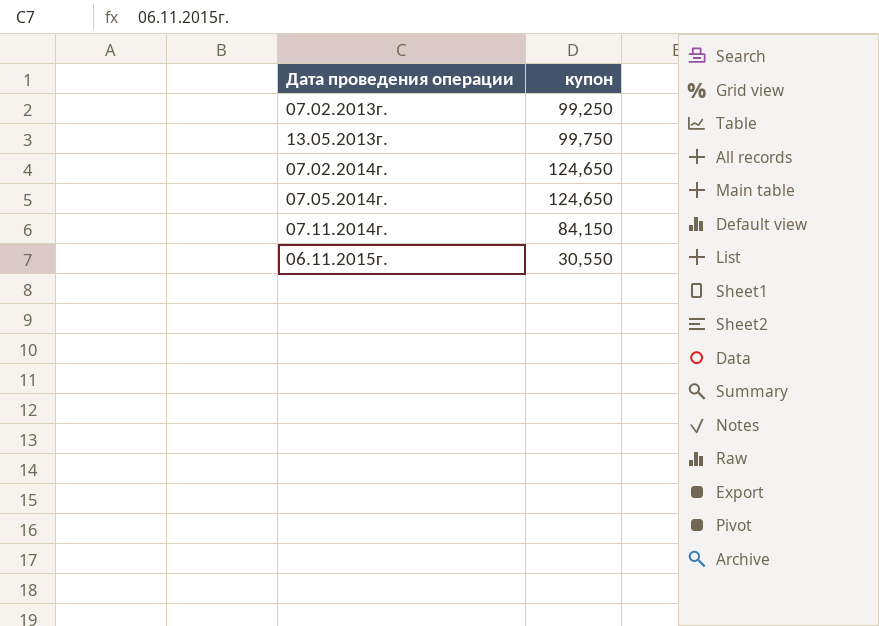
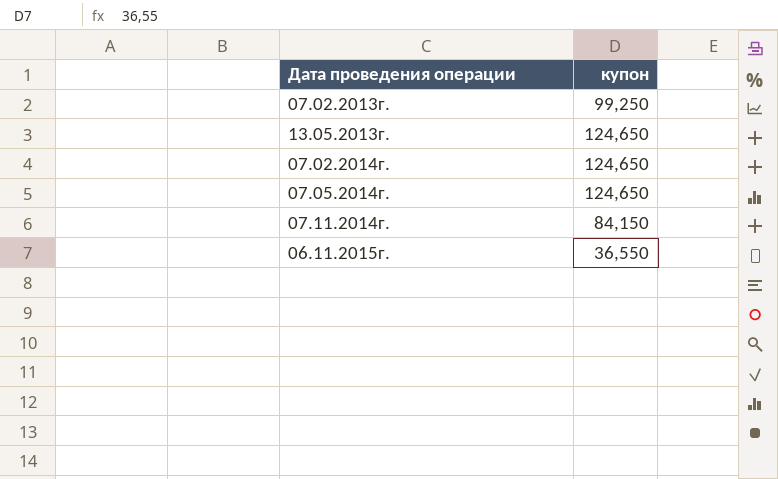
13.05.2013г. | купон: 99,750 -> 124,650
06.11.2015г. | купон: 30,550 -> 36,550

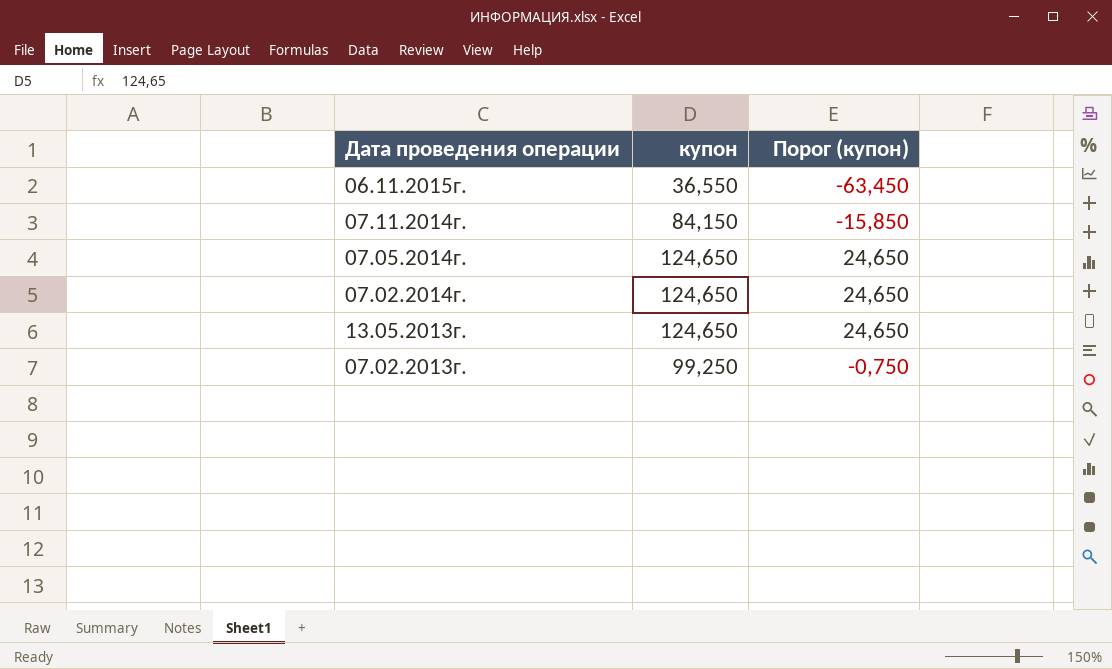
row order: Дата проведения операции ascending -> Дата проведения операции descending
column Порог (купон) | formula: none -> [купон] - 100

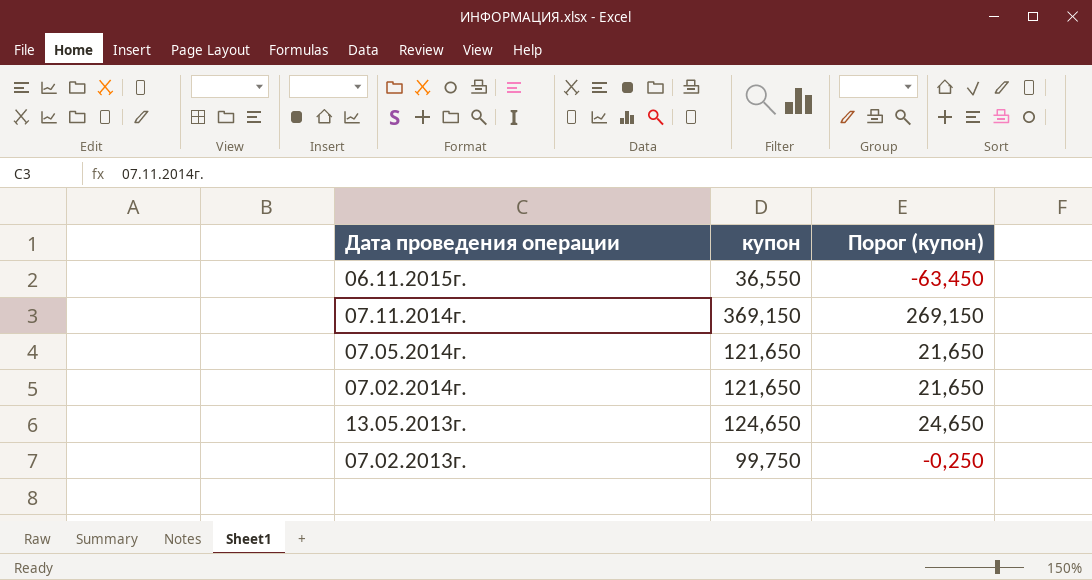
07.11.2014г. | купон: 84,150 -> 369,150
07.11.2014г. | Порог (купон): -15,850 -> 269,150
07.05.2014г. | купон: 124,650 -> 121,650
07.05.2014г. | Порог (купон): 24,650 -> 21,650
07.02.2014г. | купон: 124,650 -> 121,650
07.02.2014г. | Порог (купон): 24,650 -> 21,650
07.02.2013г. | купон: 99,250 -> 99,750
07.02.2013г. | Порог (купон): -0,750 -> -0,250

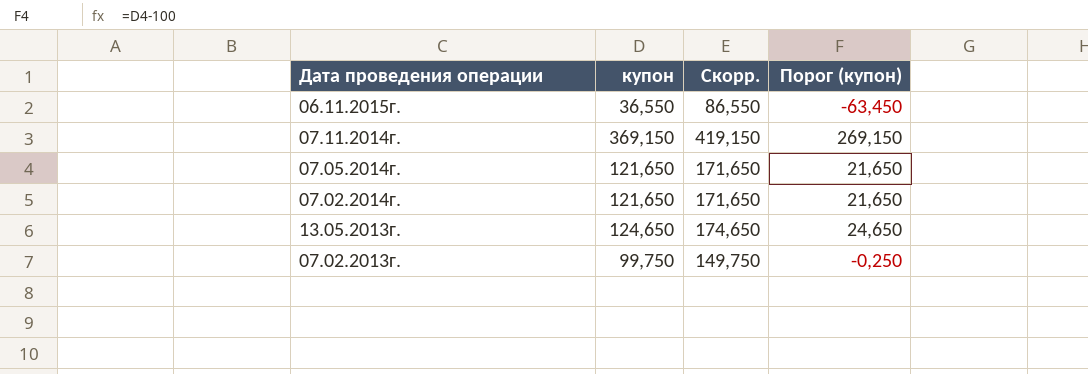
column Скорр. | formula: none -> [купон] + 50

